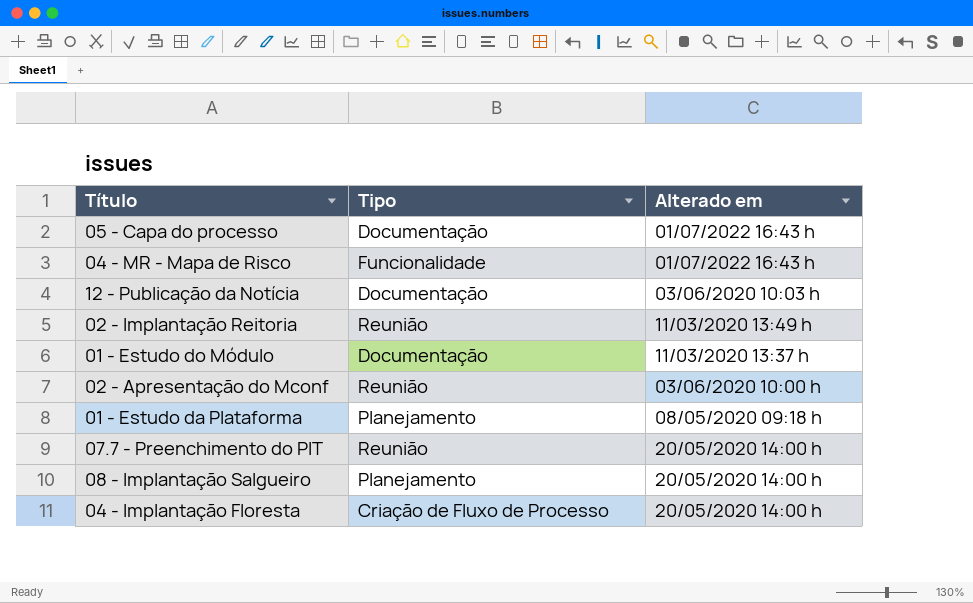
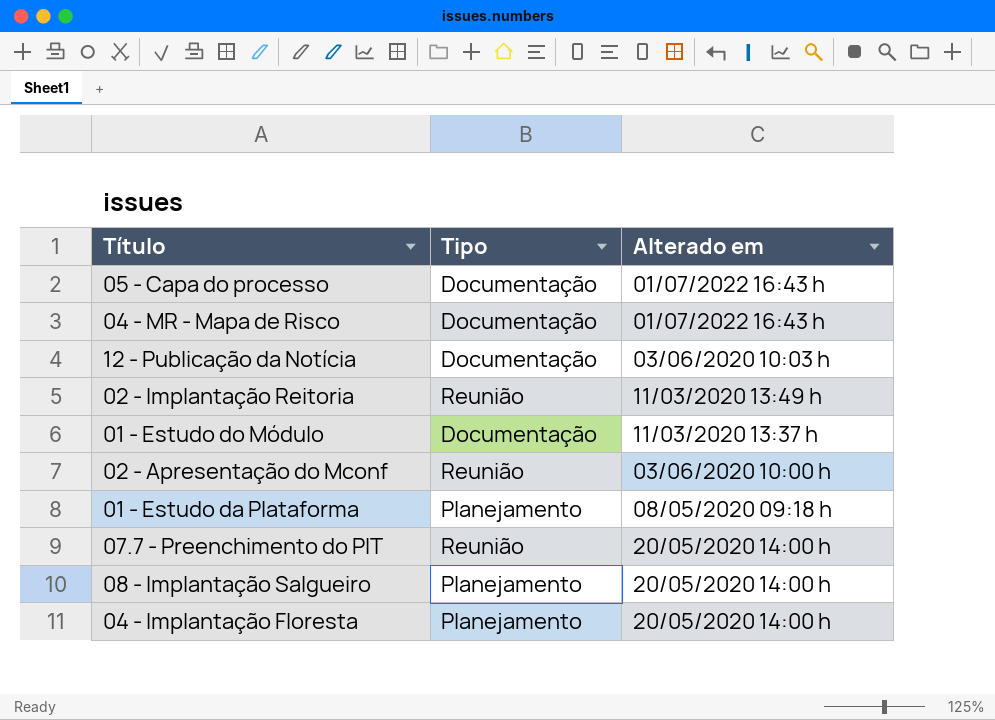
04 - MR - Mapa de Risco | Tipo: Funcionalidade -> Documentação
04 - Implantação Floresta | Tipo: Criação de Fluxo de Processo -> Planejamento

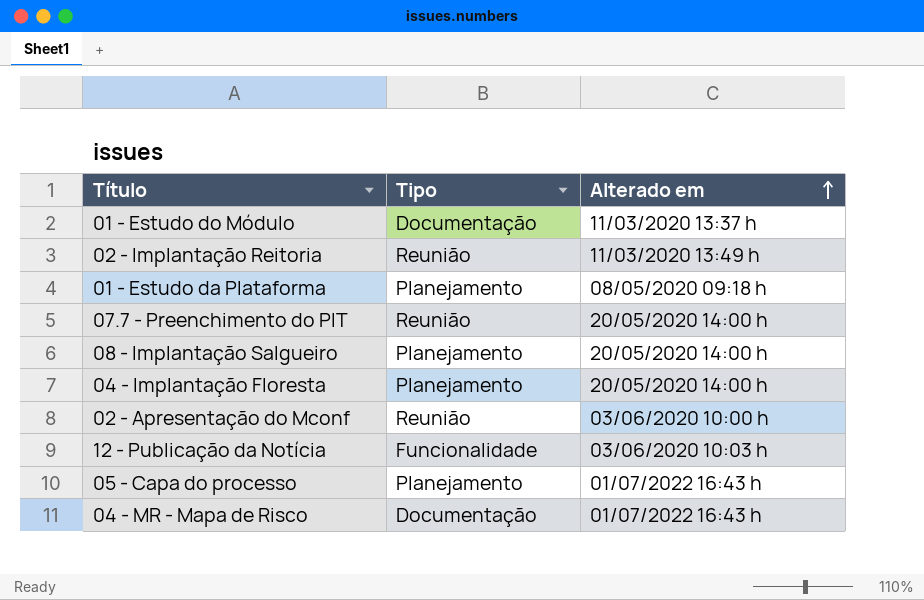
row order: none -> Alterado em ascending
12 - Publicação da Notícia | Tipo: Documentação -> Funcionalidade
05 - Capa do processo | Tipo: Documentação -> Planejamento

